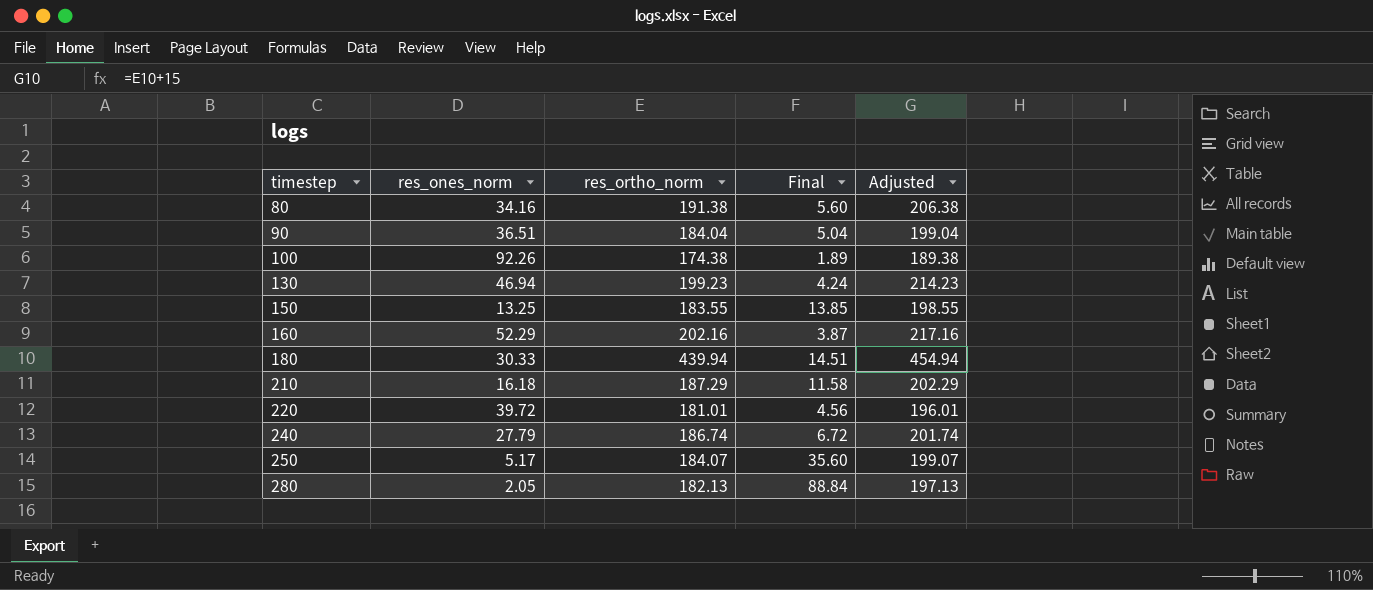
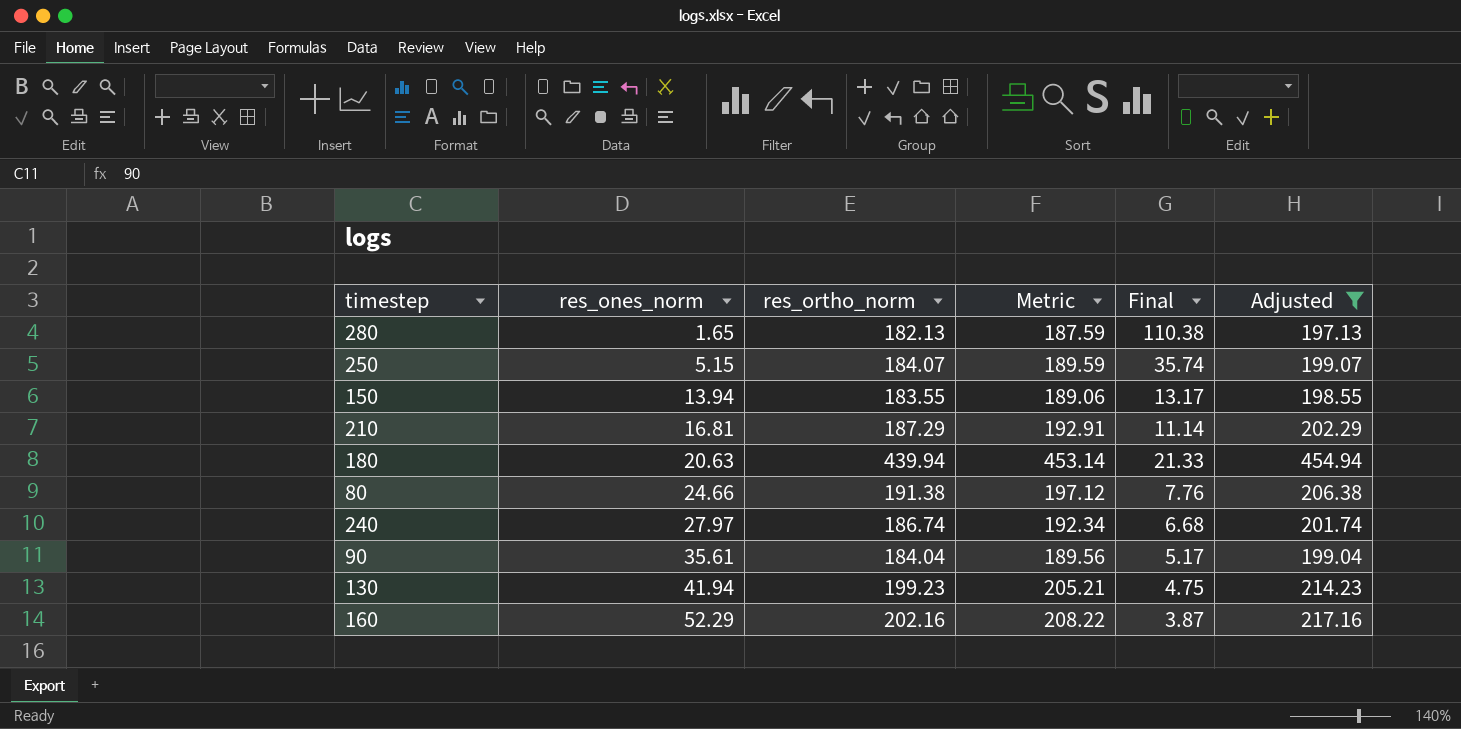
filter: none -> Adjusted >= 197.13
row order: timestep ascending -> res_ones_norm ascending
column Metric | formula: none -> [res_ortho_norm] * 1.03
280 | res_ones_norm: 2.05 -> 1.65
280 | Final: 88.84 -> 110.38
250 | res_ones_norm: 5.17 -> 5.15
250 | Final: 35.60 -> 35.74
150 | res_ones_norm: 13.25 -> 13.94
150 | Final: 13.85 -> 13.17
210 | res_ones_norm: 16.18 -> 16.81
210 | Final: 11.58 -> 11.14
180 | res_ones_norm: 30.33 -> 20.63
180 | Final: 14.51 -> 21.33
80 | res_ones_norm: 34.16 -> 24.66
80 | Final: 5.60 -> 7.76
240 | res_ones_norm: 27.79 -> 27.97
240 | Final: 6.72 -> 6.68
90 | res_ones_norm: 36.51 -> 35.61
90 | Final: 5.04 -> 5.17
130 | res_ones_norm: 46.94 -> 41.94
130 | Final: 4.24 -> 4.75

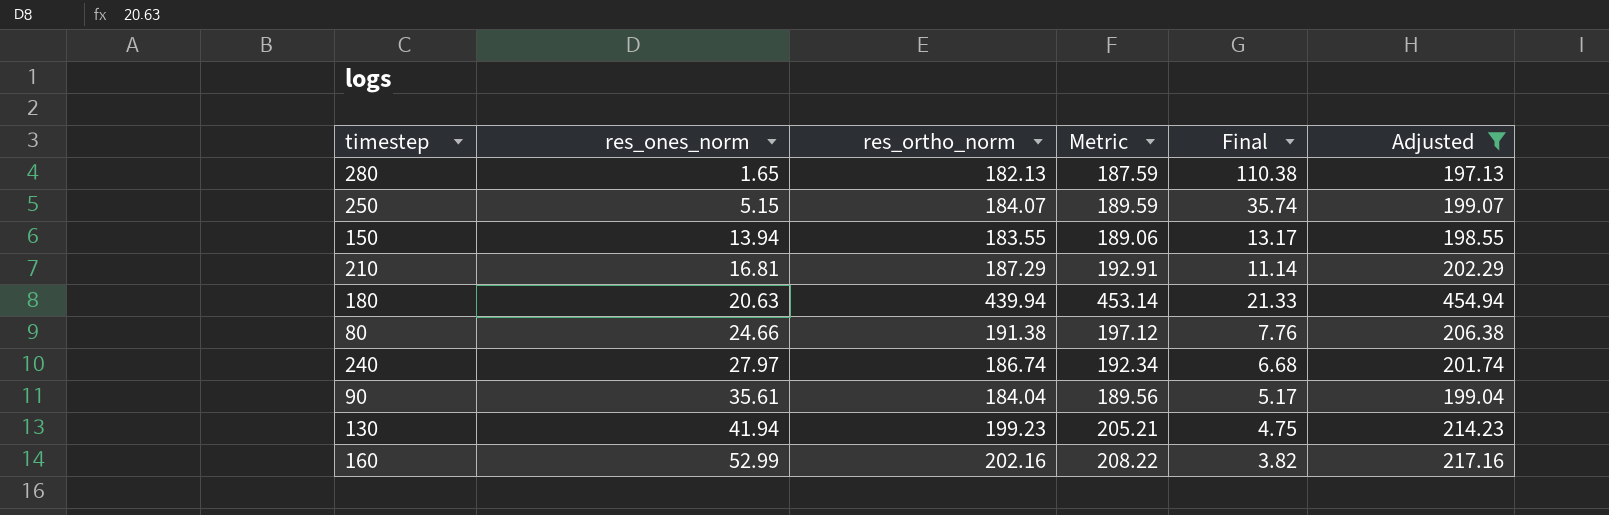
160 | res_ones_norm: 52.29 -> 52.99
160 | Final: 3.87 -> 3.82

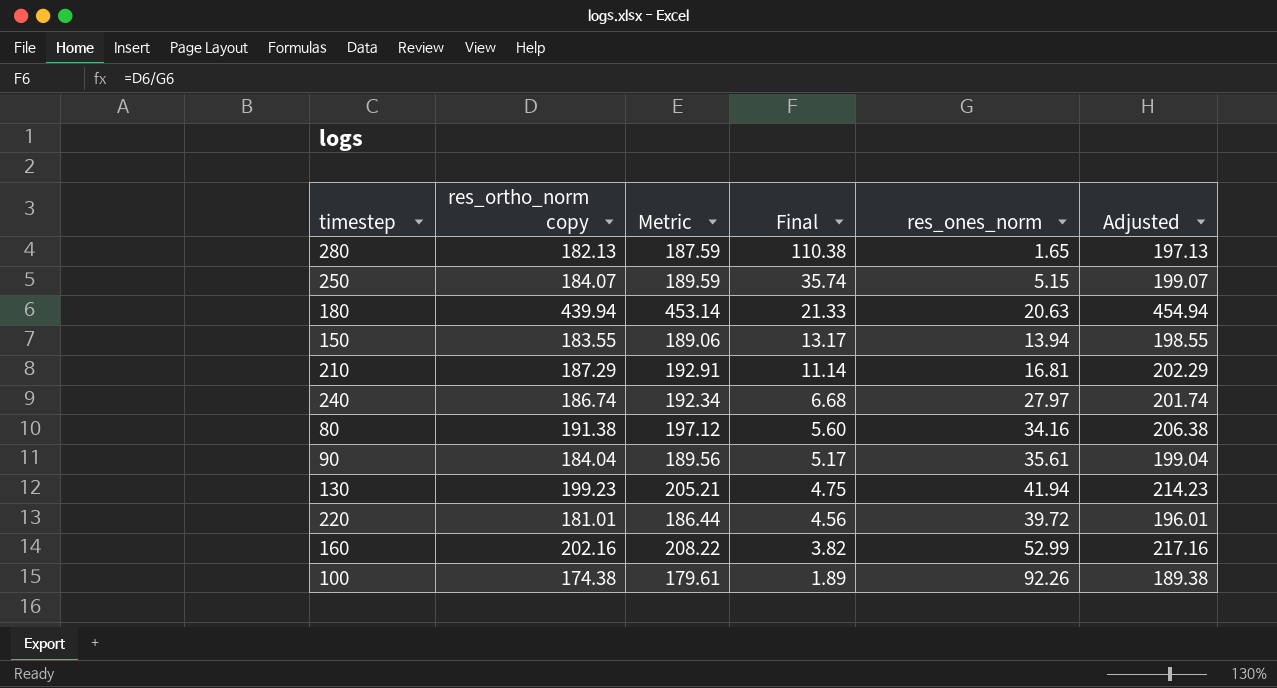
filter: Adjusted >= 197.13 -> none
row order: res_ones_norm ascending -> Final descending
column name: res_ortho_norm -> res_ortho_norm copy
column res_ones_norm | position: 2 -> 5
80 | Final: 7.76 -> 5.60
80 | res_ones_norm: 24.66 -> 34.16

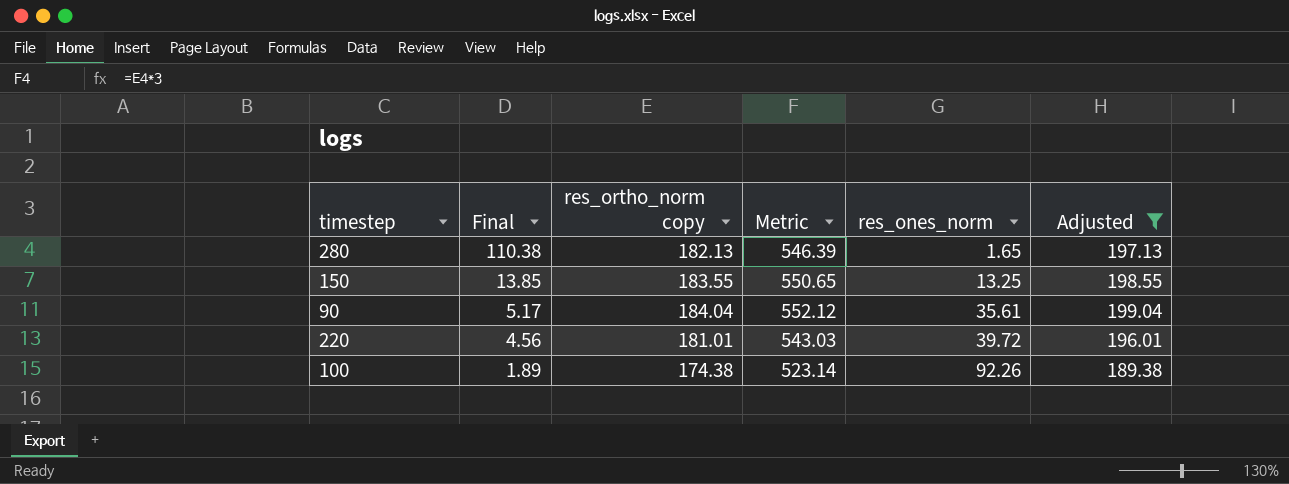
filter: none -> Adjusted <= 199.04
column Final | position: 4 -> 2
column Metric | formula: [res_ortho_norm copy] * 1.03 -> [res_ortho_norm copy] * 3
150 | Final: 13.17 -> 13.85
150 | res_ones_norm: 13.94 -> 13.25

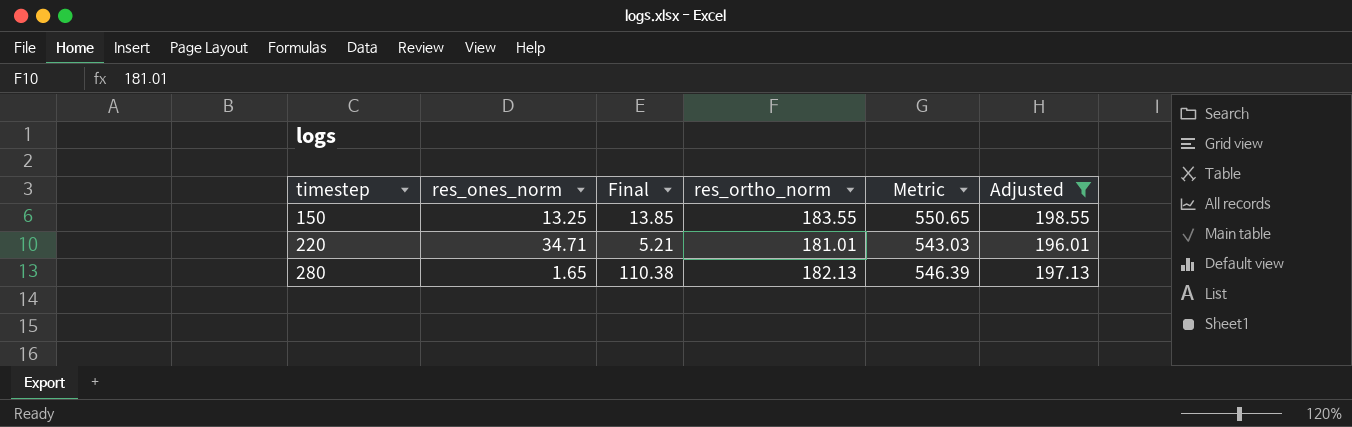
row order: Final descending -> timestep ascending
column res_ones_norm | position: 5 -> 2
column name: res_ortho_norm copy -> res_ortho_norm
row 90: 5.17 | 184.04 | 552.12 | 35.61 | 199.04 -> none
row 100: 1.89 | 174.38 | 523.14 | 92.26 | 189.38 -> none
220 | res_ones_norm: 39.72 -> 34.71
220 | Final: 4.56 -> 5.21

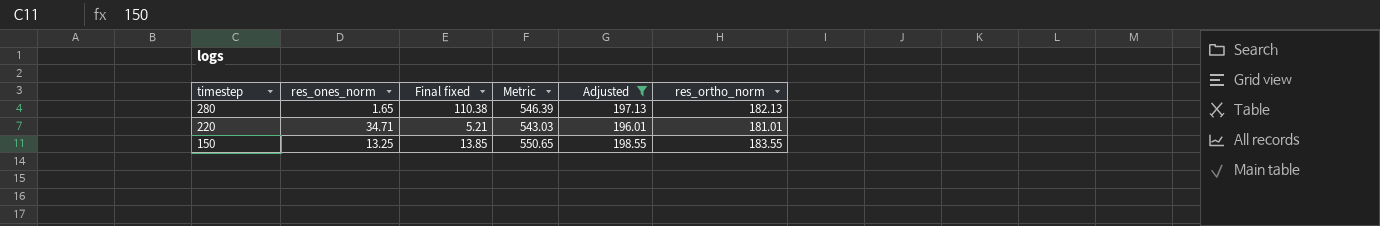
row order: timestep ascending -> timestep descending
column name: Final -> Final fixed
column res_ortho_norm | position: 4 -> 6

